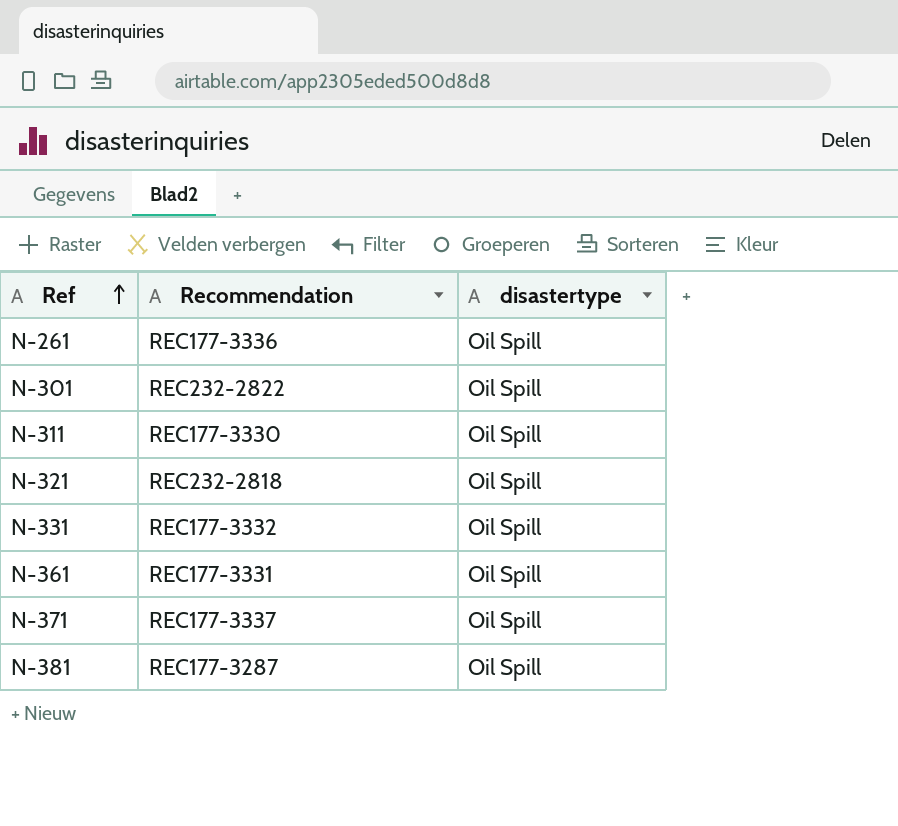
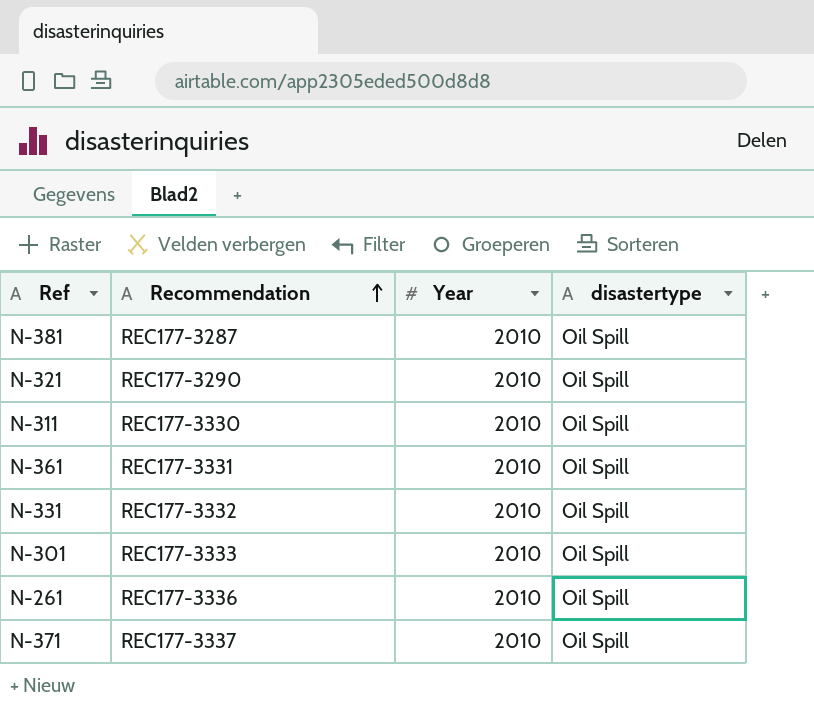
row order: Ref ascending -> Recommendation ascending
column Year | position: none -> 3
N-321 | Recommendation: REC232-2818 -> REC177-3290
N-301 | Recommendation: REC232-2822 -> REC177-3333

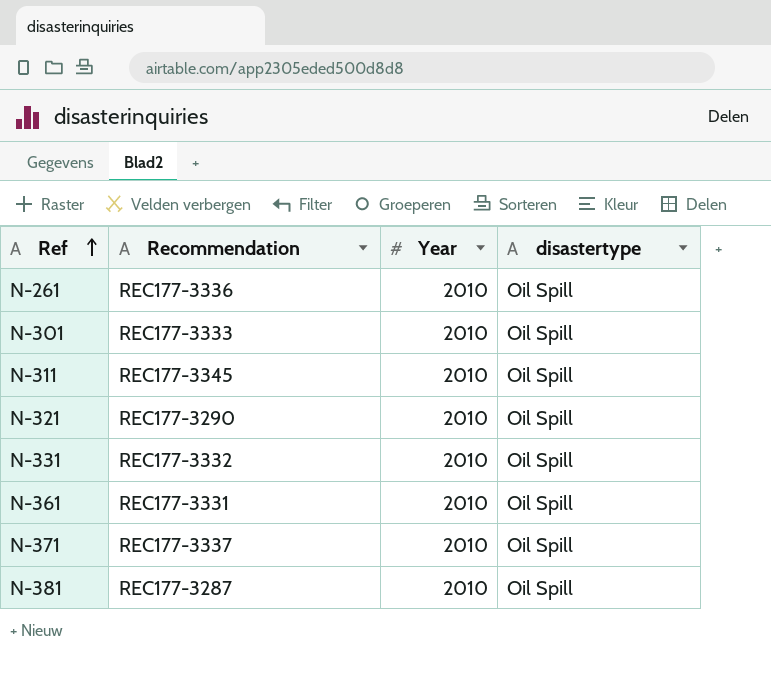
row order: Recommendation ascending -> Ref ascending
N-311 | Recommendation: REC177-3330 -> REC177-3345

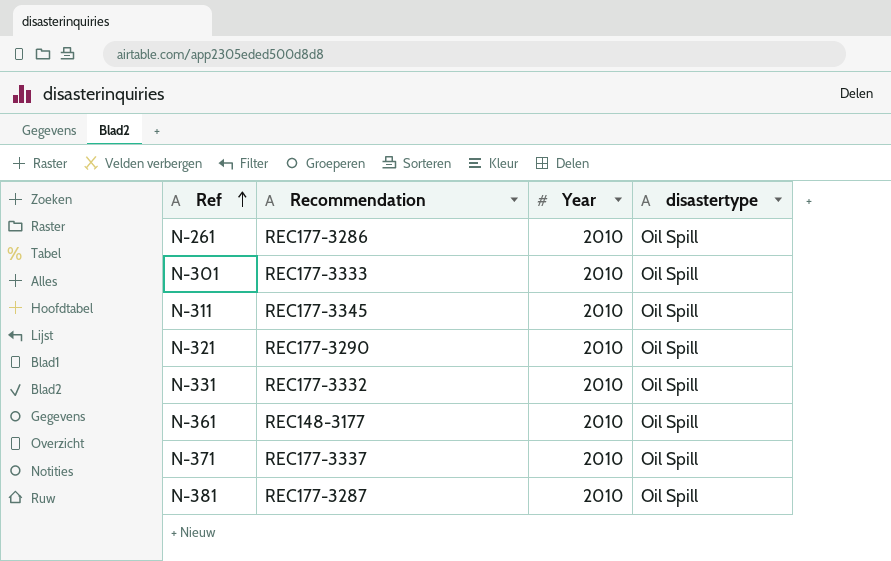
N-261 | Recommendation: REC177-3336 -> REC177-3286
N-361 | Recommendation: REC177-3331 -> REC148-3177

